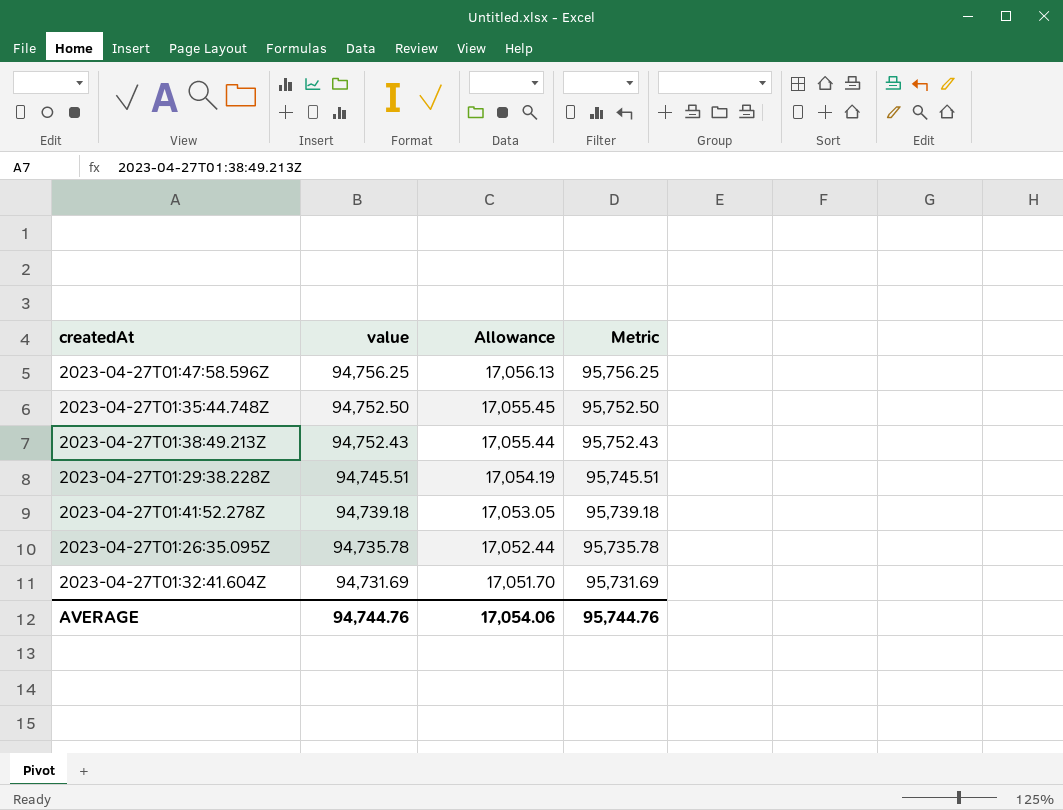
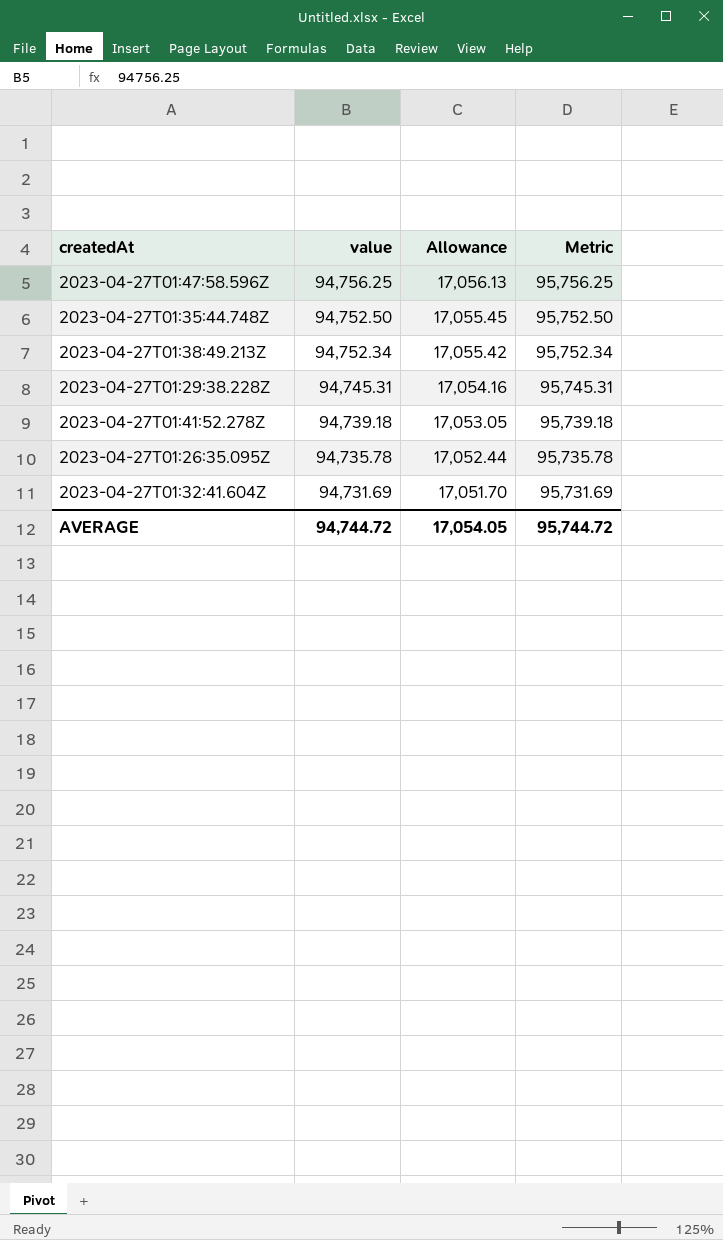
2023-04-27T01:38:49.213Z | value: 94,752.43 -> 94,752.34
2023-04-27T01:38:49.213Z | Allowance: 17,055.44 -> 17,055.42
2023-04-27T01:38:49.213Z | Metric: 95,752.43 -> 95,752.34
2023-04-27T01:29:38.228Z | value: 94,745.51 -> 94,745.31
2023-04-27T01:29:38.228Z | Allowance: 17,054.19 -> 17,054.16
2023-04-27T01:29:38.228Z | Metric: 95,745.51 -> 95,745.31
AVERAGE | value: 94,744.76 -> 94,744.72
AVERAGE | Allowance: 17,054.06 -> 17,054.05
AVERAGE | Metric: 95,744.76 -> 95,744.72

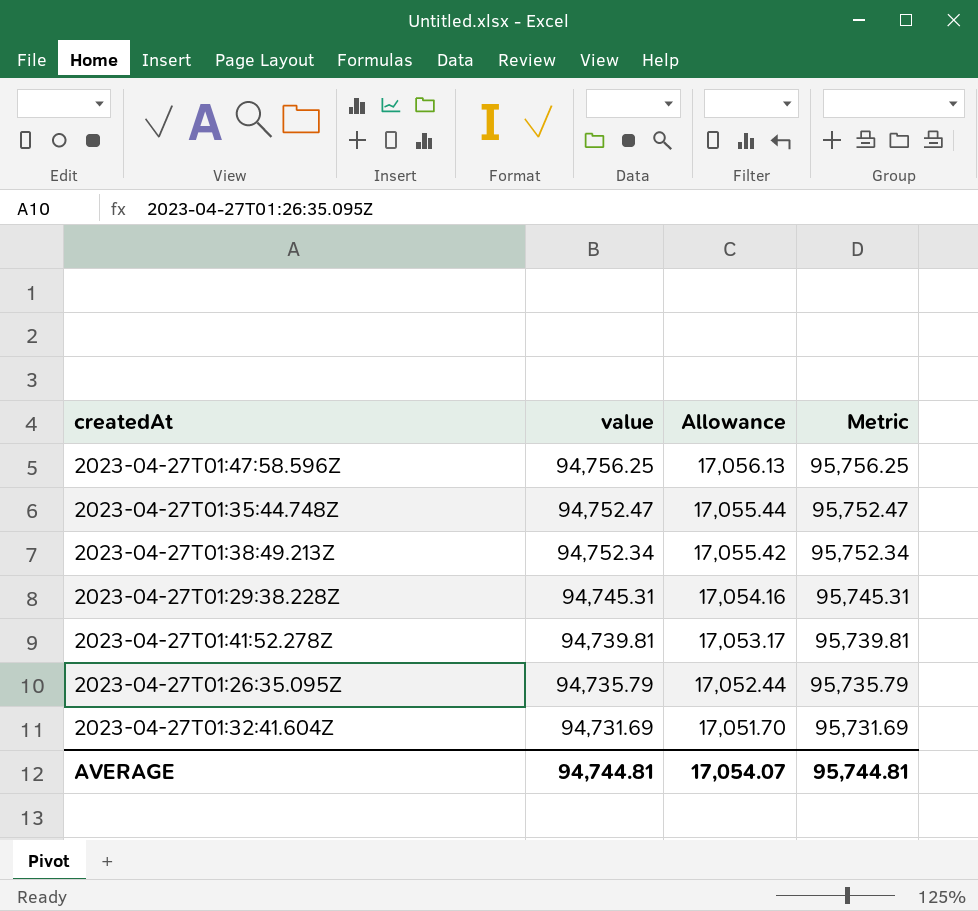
2023-04-27T01:35:44.748Z | value: 94,752.50 -> 94,752.47
2023-04-27T01:35:44.748Z | Allowance: 17,055.45 -> 17,055.44
2023-04-27T01:35:44.748Z | Metric: 95,752.50 -> 95,752.47
2023-04-27T01:41:52.278Z | value: 94,739.18 -> 94,739.81
2023-04-27T01:41:52.278Z | Allowance: 17,053.05 -> 17,053.17
2023-04-27T01:41:52.278Z | Metric: 95,739.18 -> 95,739.81
2023-04-27T01:26:35.095Z | value: 94,735.78 -> 94,735.79
2023-04-27T01:26:35.095Z | Metric: 95,735.78 -> 95,735.79
AVERAGE | value: 94,744.72 -> 94,744.81
AVERAGE | Allowance: 17,054.05 -> 17,054.07
AVERAGE | Metric: 95,744.72 -> 95,744.81

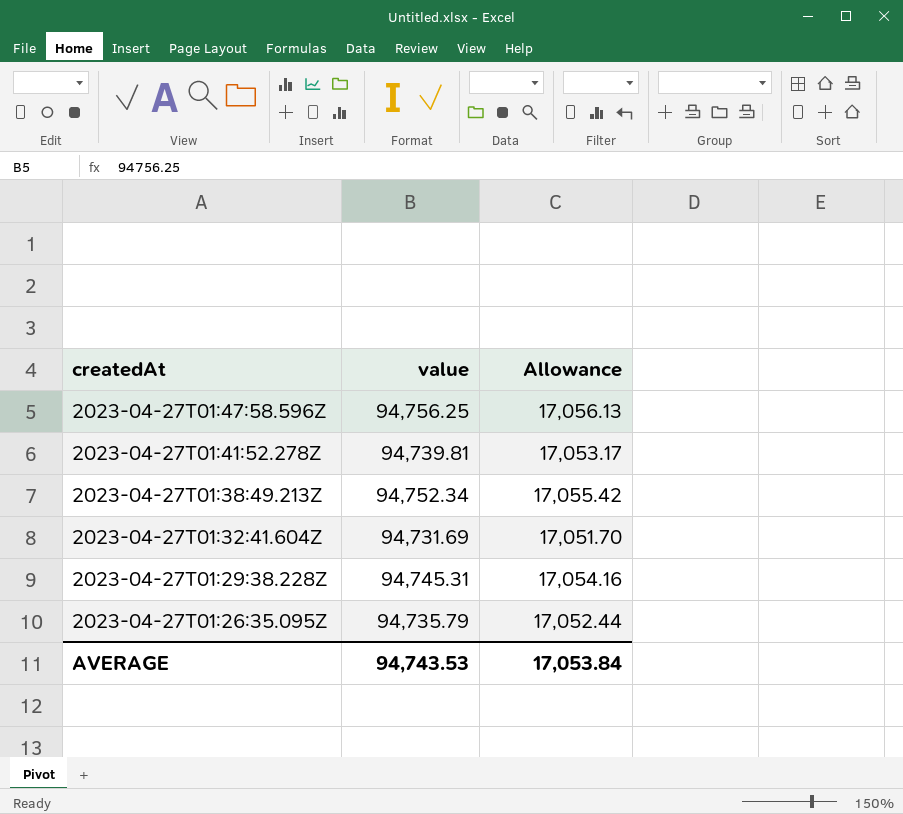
row order: value descending -> createdAt descending
column Metric | formula: [value] + 1000 -> none
row 2023-04-27T01:35:44.748Z: 94,752.47 | 17,055.44 | 95,752.47 -> none
AVERAGE | value: 94,744.81 -> 94,743.53
AVERAGE | Allowance: 17,054.07 -> 17,053.84

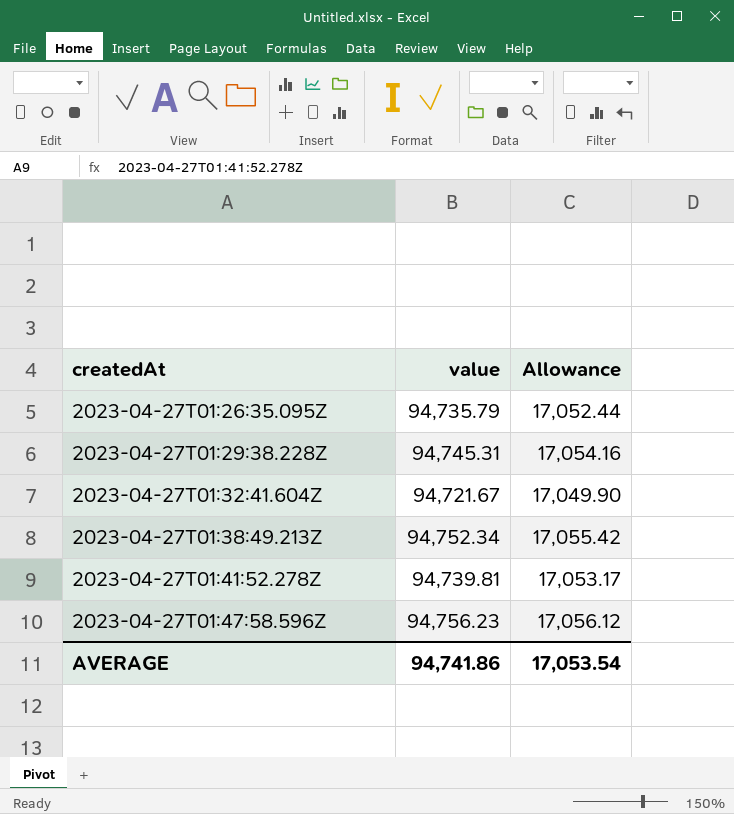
row order: createdAt descending -> createdAt ascending
2023-04-27T01:32:41.604Z | value: 94,731.69 -> 94,721.67
2023-04-27T01:32:41.604Z | Allowance: 17,051.70 -> 17,049.90
2023-04-27T01:47:58.596Z | value: 94,756.25 -> 94,756.23
2023-04-27T01:47:58.596Z | Allowance: 17,056.13 -> 17,056.12
AVERAGE | value: 94,743.53 -> 94,741.86
AVERAGE | Allowance: 17,053.84 -> 17,053.54

